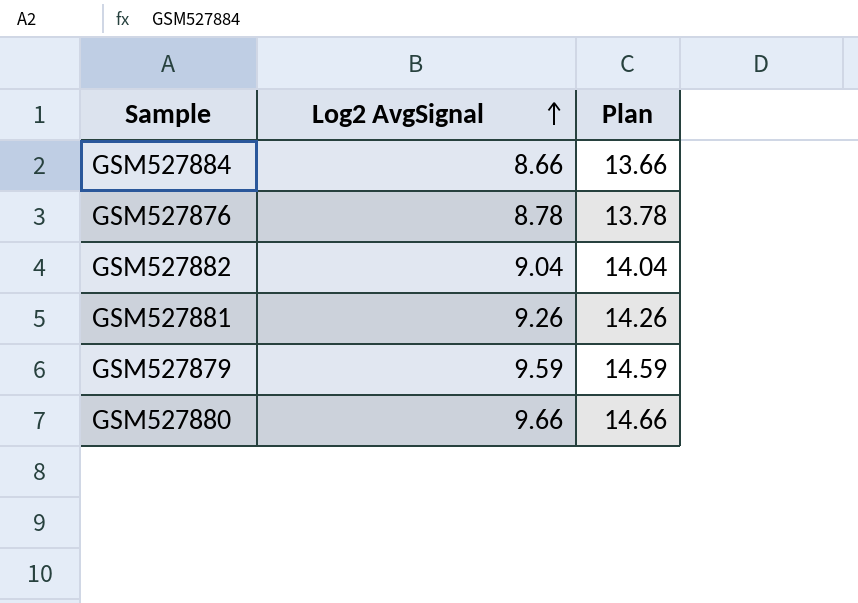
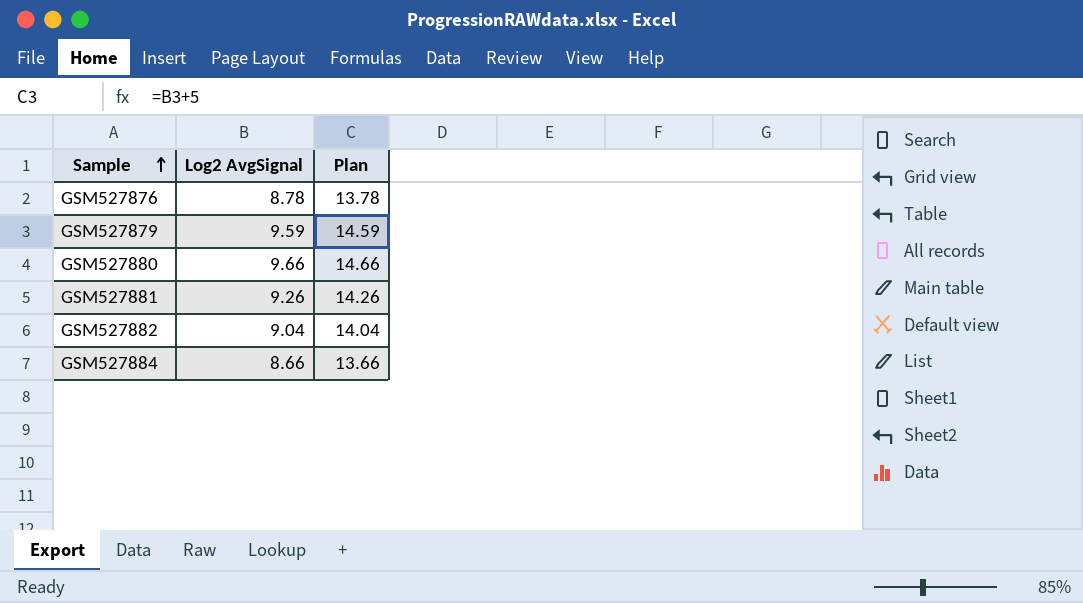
row order: Log2 AvgSignal ascending -> Sample ascending

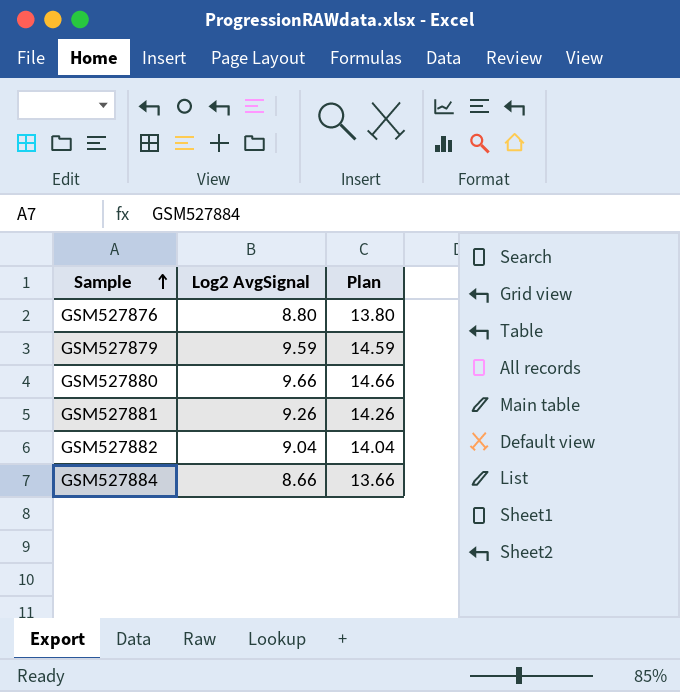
GSM527876 | Log2 AvgSignal: 8.78 -> 8.80
GSM527876 | Plan: 13.78 -> 13.80

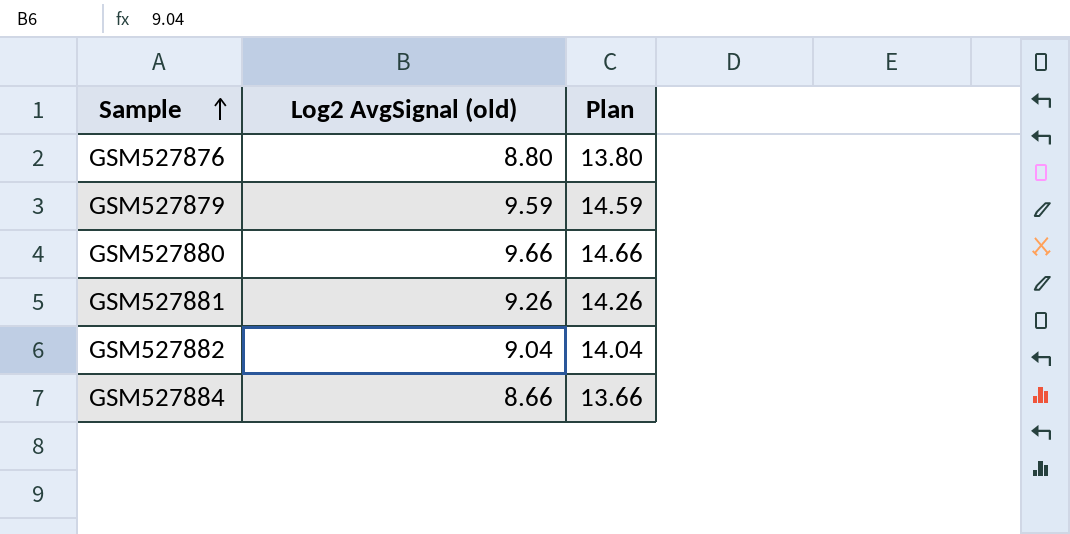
column name: Log2 AvgSignal -> Log2 AvgSignal (old)

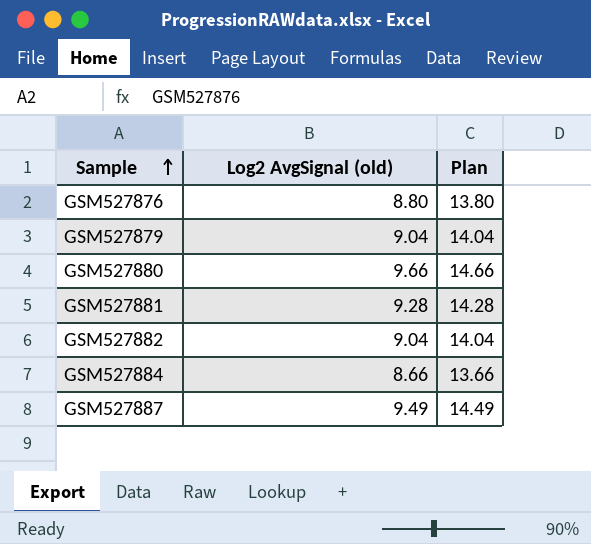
GSM527879 | Log2 AvgSignal (old): 9.59 -> 9.04
GSM527879 | Plan: 14.59 -> 14.04
GSM527881 | Log2 AvgSignal (old): 9.26 -> 9.28
GSM527881 | Plan: 14.26 -> 14.28
row GSM527887: none -> 9.49 | 14.49

